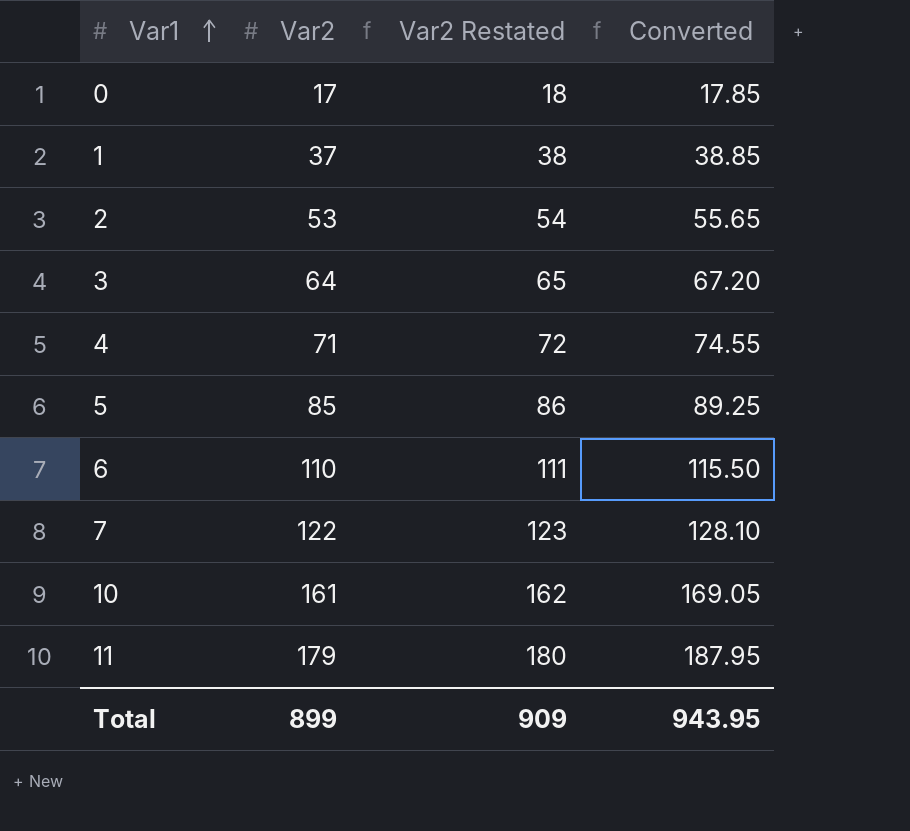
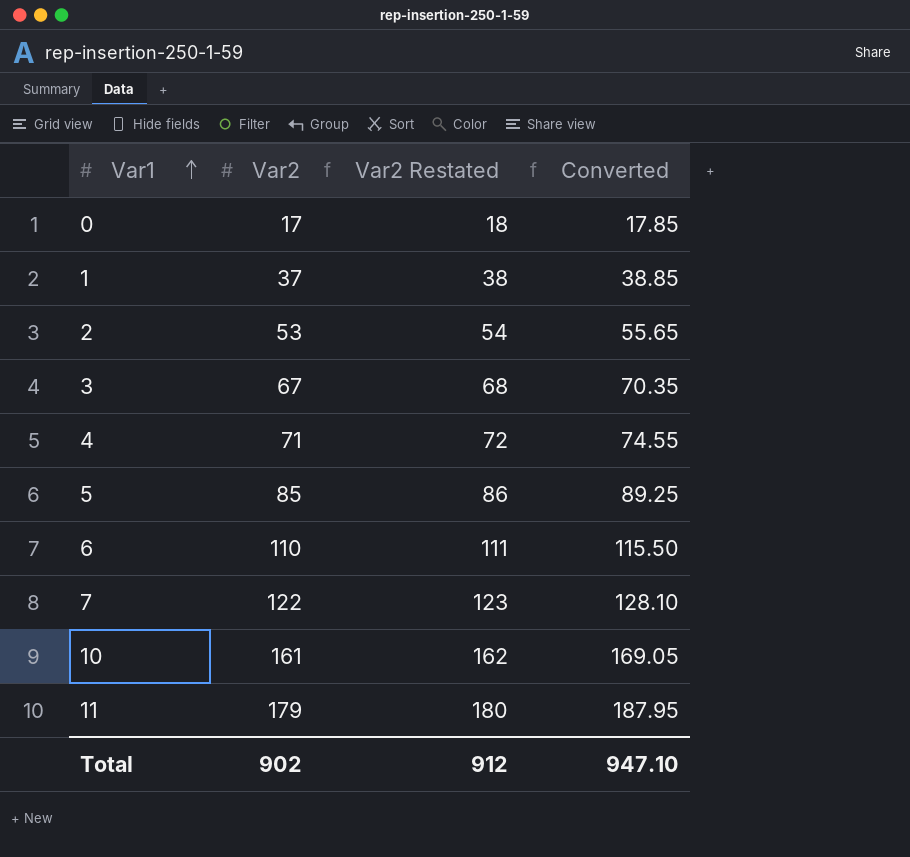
3 | Var2: 64 -> 67
3 | Var2 Restated: 65 -> 68
3 | Converted: 67.20 -> 70.35
Total | Var2: 899 -> 902
Total | Var2 Restated: 909 -> 912
Total | Converted: 943.95 -> 947.10

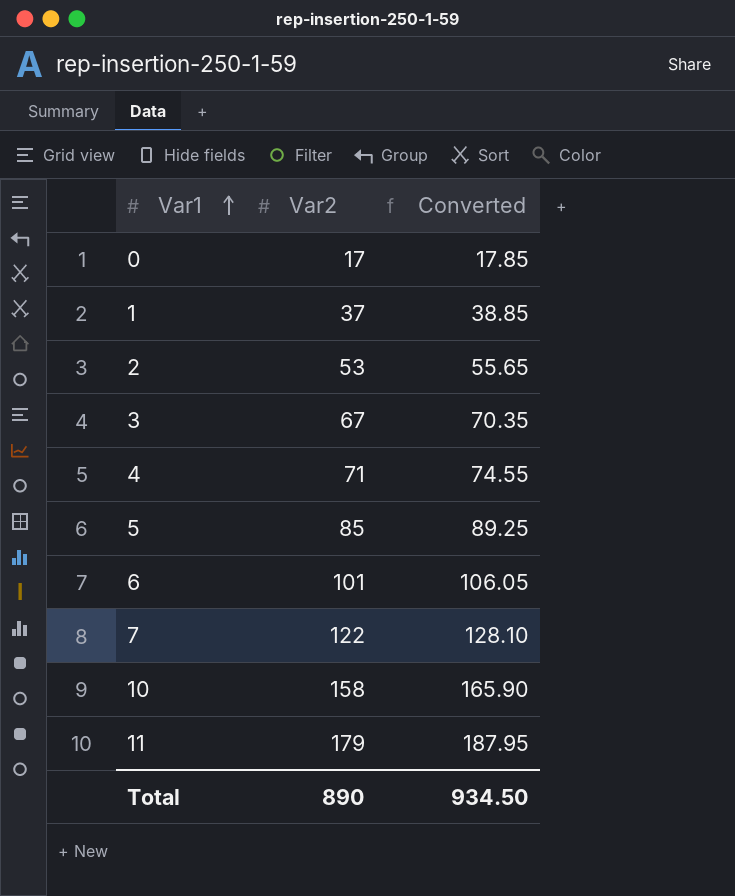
column Var2 Restated | formula: [Var2] + 1 -> none
6 | Var2: 110 -> 101
6 | Converted: 115.50 -> 106.05
10 | Var2: 161 -> 158
10 | Converted: 169.05 -> 165.90
Total | Var2: 902 -> 890
Total | Converted: 947.10 -> 934.50

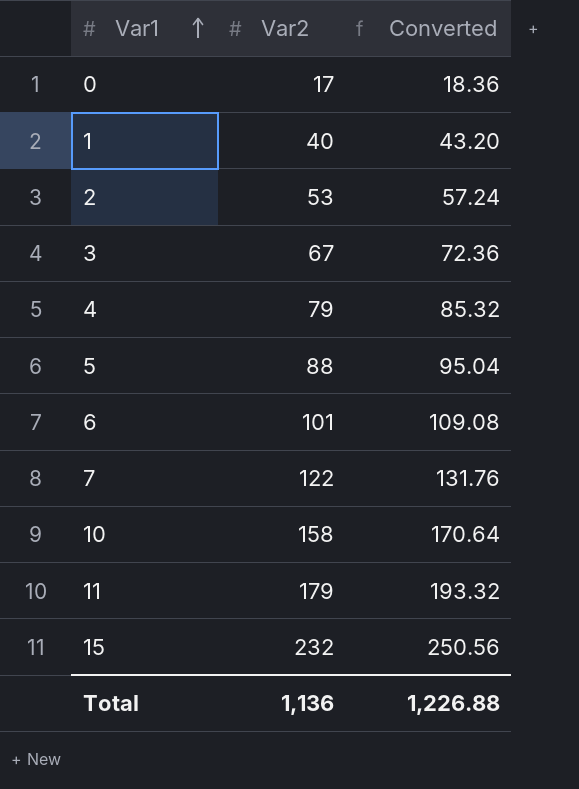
column Converted | formula: [Var2] * 1.05 -> [Var2] * 1.08
1 | Var2: 37 -> 40
4 | Var2: 71 -> 79
5 | Var2: 85 -> 88
row 15: none -> 232 | 250.56
Total | Var2: 890 -> 1,136
Total | Converted: 934.50 -> 1,226.88

